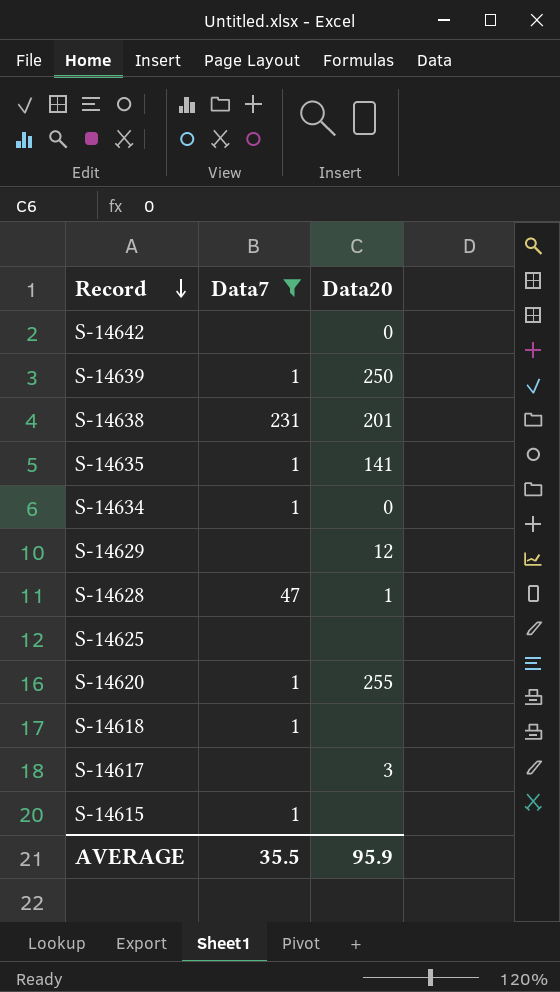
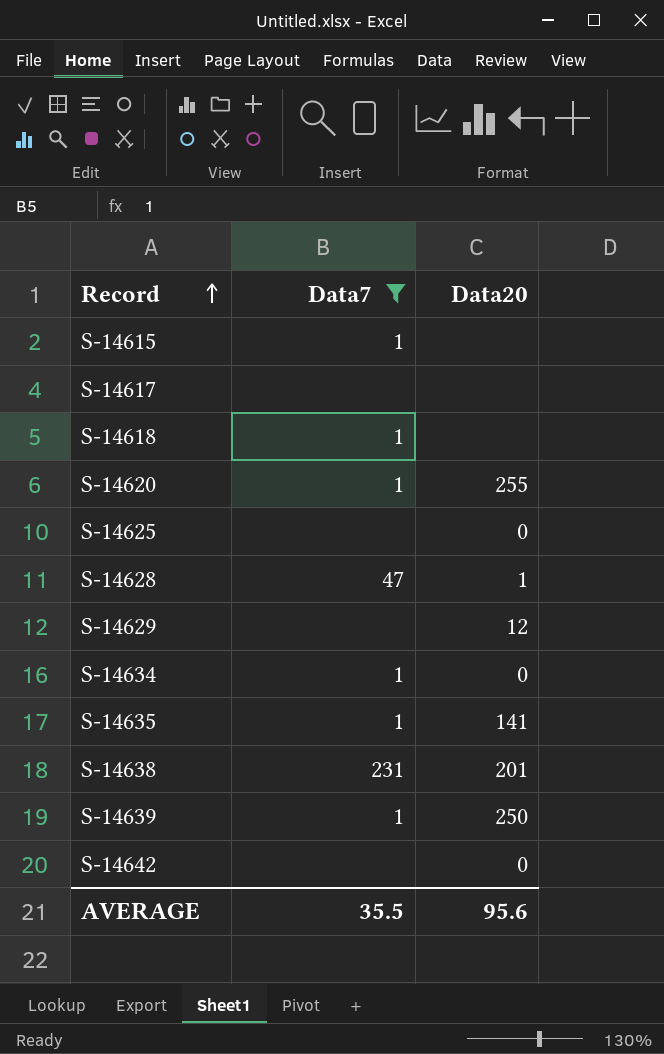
row order: Record descending -> Record ascending
S-14617 | Data20: 3 -> none
S-14625 | Data20: none -> 0
AVERAGE | Data20: 95.9 -> 95.6

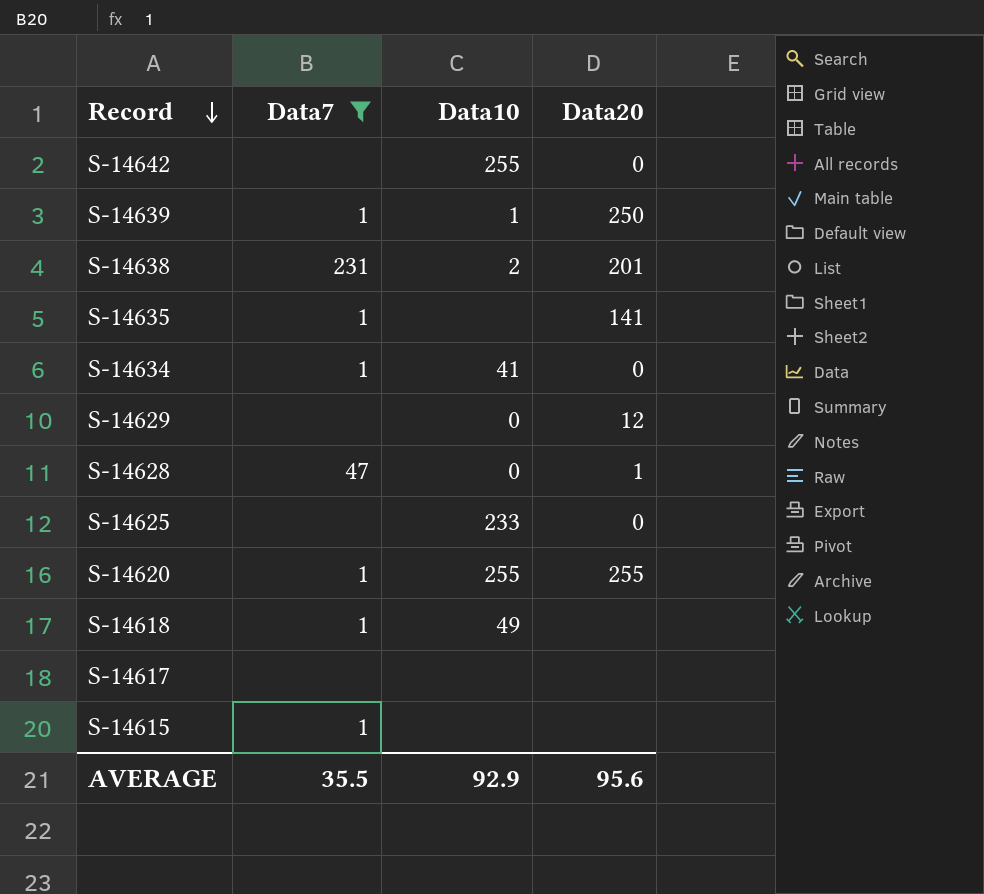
row order: Record ascending -> Record descending
column Data10 | position: none -> 3

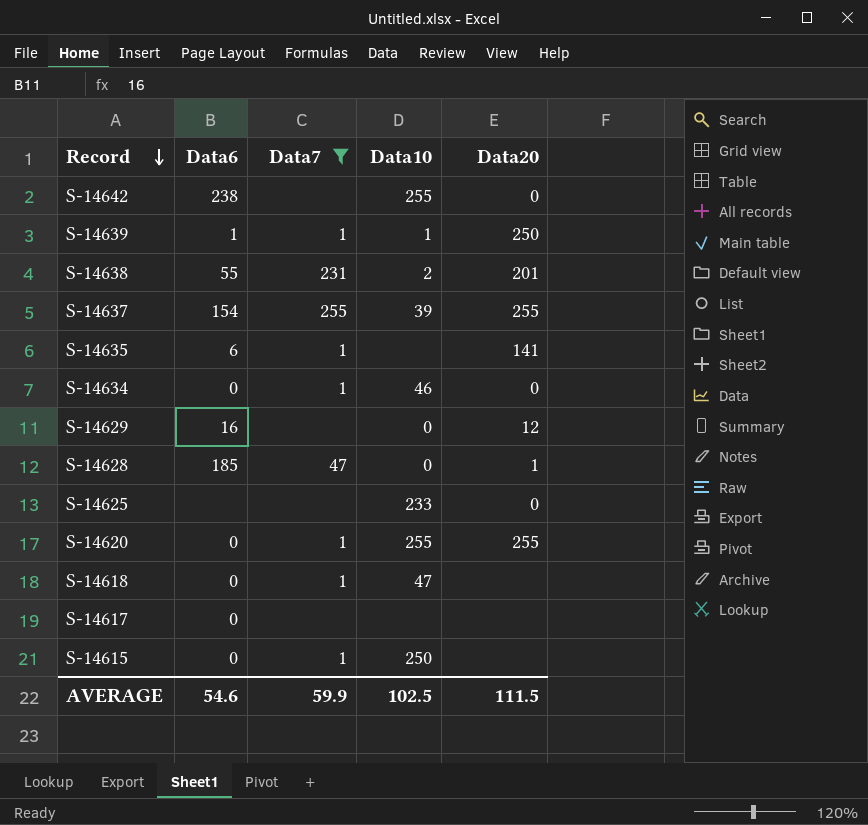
column Data6 | position: none -> 2
row S-14637: none -> 154 | 255 | 39 | 255
S-14634 | Data10: 41 -> 46
S-14618 | Data10: 49 -> 47
S-14615 | Data10: none -> 250
AVERAGE | Data7: 35.5 -> 59.9
AVERAGE | Data10: 92.9 -> 102.5
AVERAGE | Data20: 95.6 -> 111.5

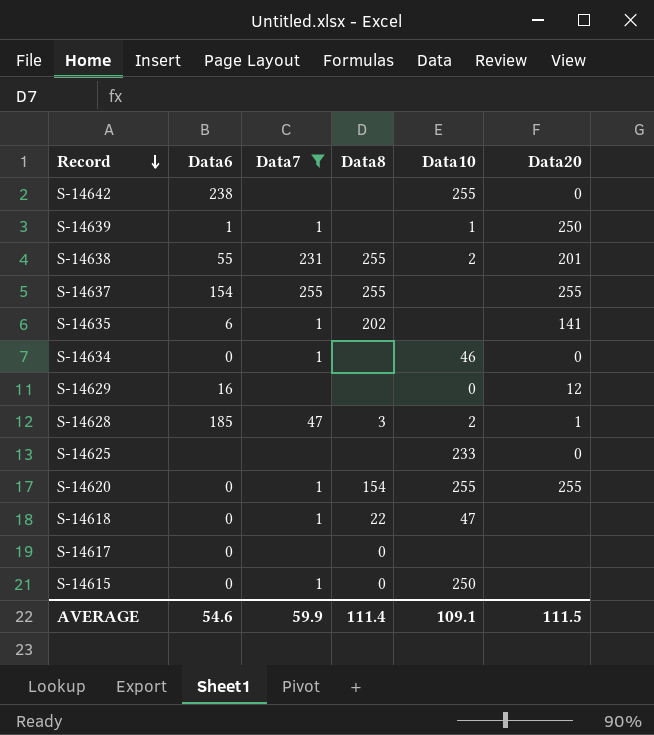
column Data8 | position: none -> 4
S-14637 | Data10: 39 -> none
S-14628 | Data10: 0 -> 2
AVERAGE | Data10: 102.5 -> 109.1

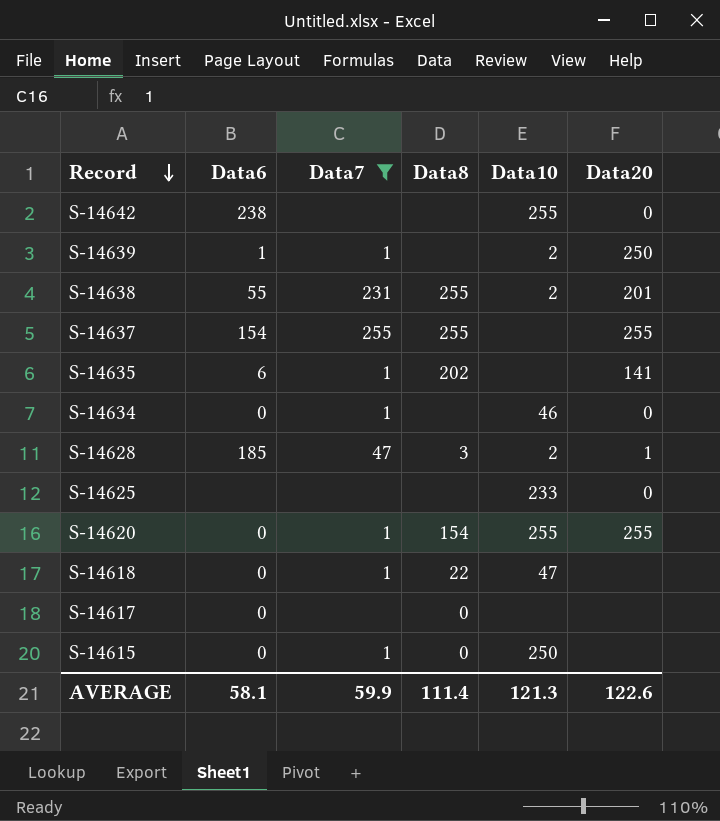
row S-14629: 16 | none | none | 0 | 12 -> none
S-14639 | Data10: 1 -> 2
AVERAGE | Data6: 54.6 -> 58.1
AVERAGE | Data10: 109.1 -> 121.3
AVERAGE | Data20: 111.5 -> 122.6

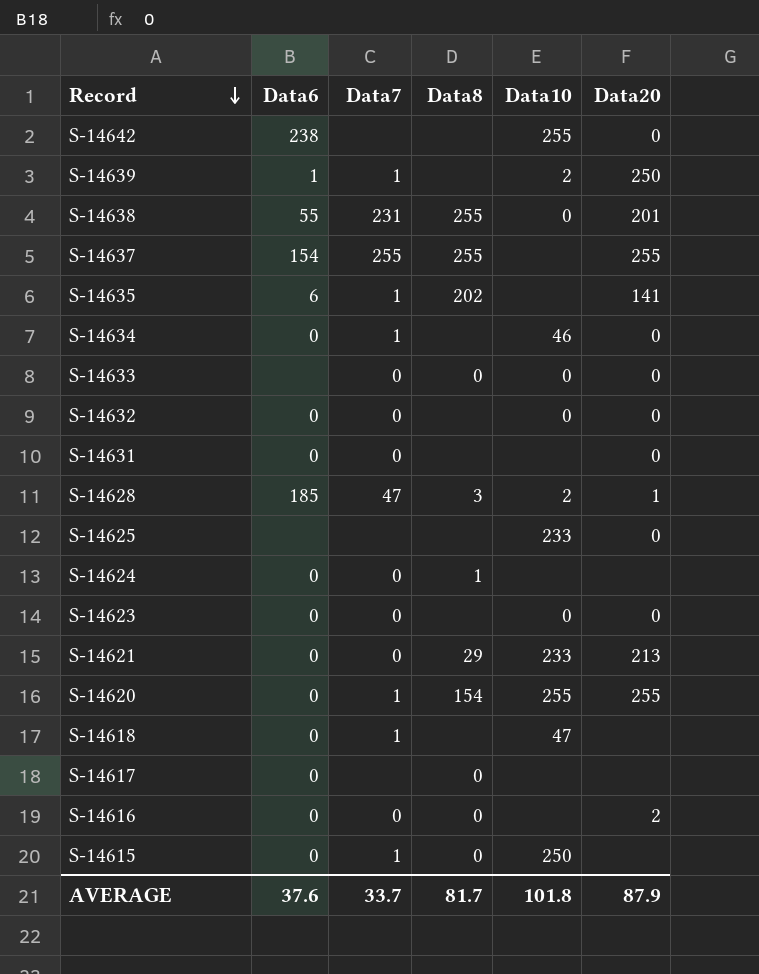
filter: Data7 != 0 -> none
S-14638 | Data10: 2 -> 0
S-14618 | Data8: 22 -> none
AVERAGE | Data6: 58.1 -> 37.6
AVERAGE | Data7: 59.9 -> 33.7
AVERAGE | Data8: 111.4 -> 81.7
AVERAGE | Data10: 121.3 -> 101.8
AVERAGE | Data20: 122.6 -> 87.9

